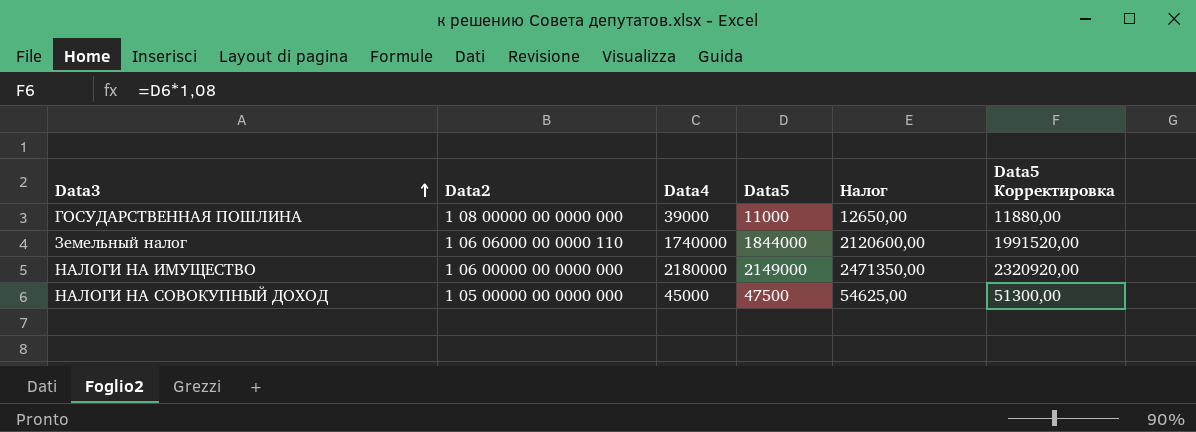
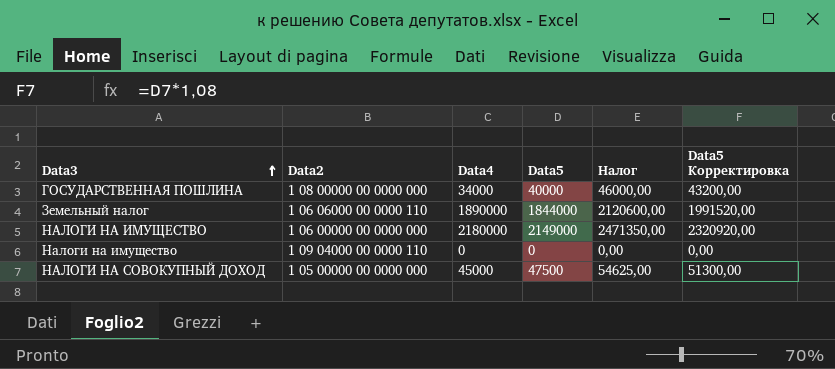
ГОСУДАРСТВЕННАЯ ПОШЛИНА | Data4: 39000 -> 34000
ГОСУДАРСТВЕННАЯ ПОШЛИНА | Data5: 11000 -> 40000
ГОСУДАРСТВЕННАЯ ПОШЛИНА | Налог: 12650,00 -> 46000,00
ГОСУДАРСТВЕННАЯ ПОШЛИНА | Data5 Корректировка: 11880,00 -> 43200,00
Земельный налог | Data4: 1740000 -> 1890000
row Налоги на имущество: none -> 1 09 04000 00 0000 110 | 0 | 0 | 0,00 | 0,00

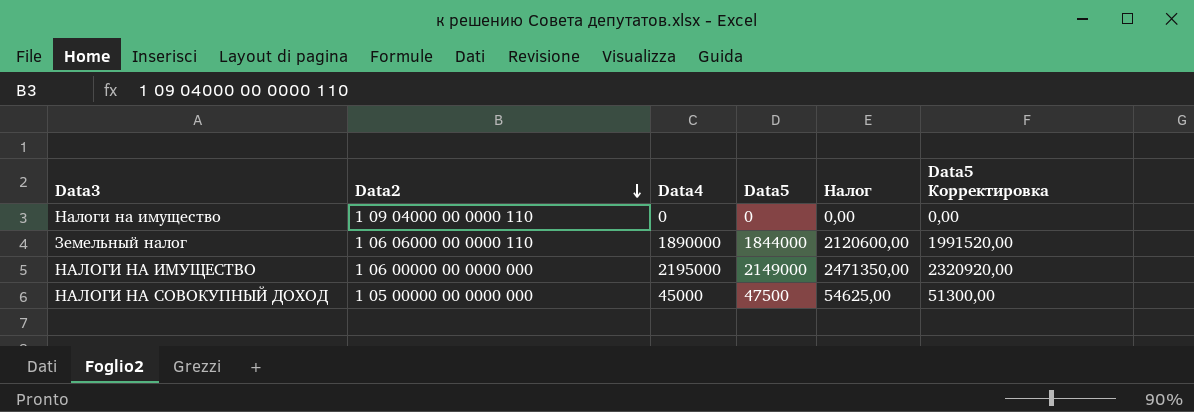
row order: Data3 ascending -> Data2 descending
row ГОСУДАРСТВЕННАЯ ПОШЛИНА: 1 08 00000 00 0000 000 | 34000 | 40000 | 46000,00 | 43200,00 -> none
НАЛОГИ НА ИМУЩЕСТВО | Data4: 2180000 -> 2195000

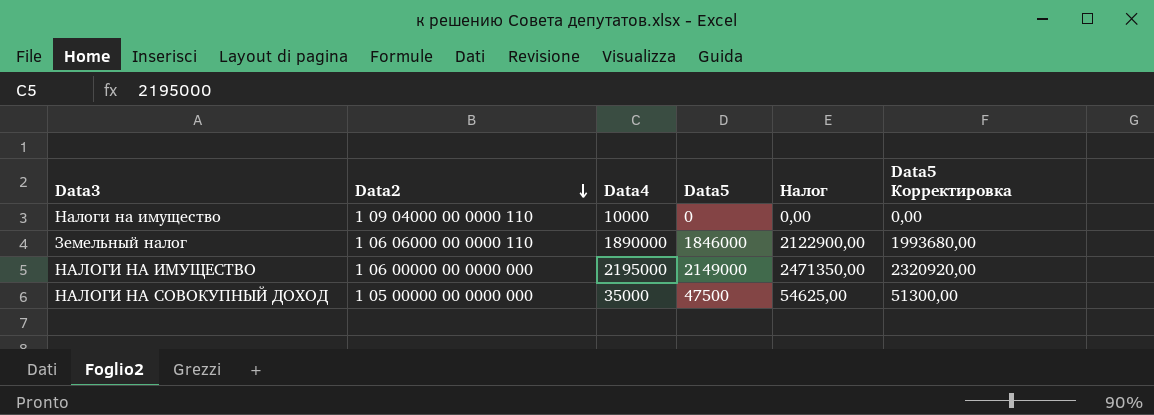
Налоги на имущество | Data4: 0 -> 10000
Земельный налог | Data5: 1844000 -> 1846000
Земельный налог | Налог: 2120600,00 -> 2122900,00
Земельный налог | Data5 Корректировка: 1991520,00 -> 1993680,00
НАЛОГИ НА СОВОКУПНЫЙ ДОХОД | Data4: 45000 -> 35000

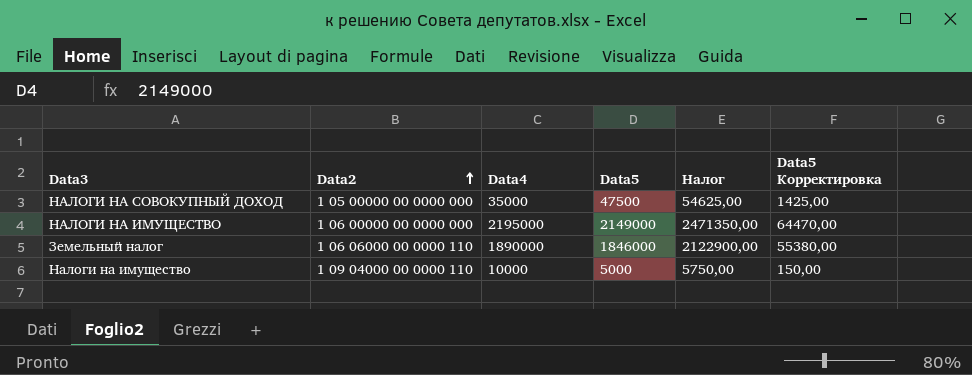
row order: Data2 descending -> Data2 ascending
column Data5 Корректировка | formula: [Data5] * 1,08 -> [Data5] * 0,03
Налоги на имущество | Data5: 0 -> 5000
Налоги на имущество | Налог: 0,00 -> 5750,00

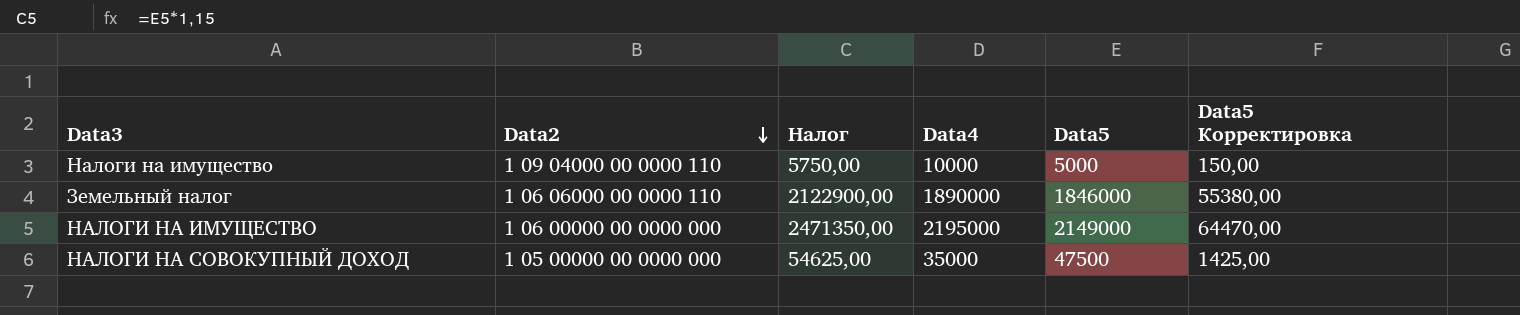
row order: Data2 ascending -> Data2 descending
column Налог | position: 5 -> 3

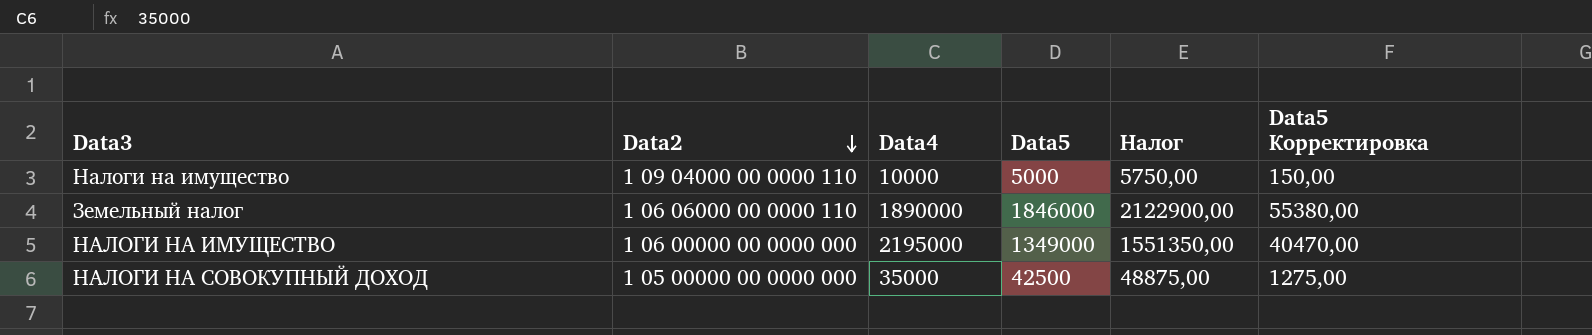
column Налог | position: 3 -> 5
НАЛОГИ НА ИМУЩЕСТВО | Data5: 2149000 -> 1349000
НАЛОГИ НА ИМУЩЕСТВО | Налог: 2471350,00 -> 1551350,00
НАЛОГИ НА ИМУЩЕСТВО | Data5 Корректировка: 64470,00 -> 40470,00
НАЛОГИ НА СОВОКУПНЫЙ ДОХОД | Data5: 47500 -> 42500
НАЛОГИ НА СОВОКУПНЫЙ ДОХОД | Налог: 54625,00 -> 48875,00
НАЛОГИ НА СОВОКУПНЫЙ ДОХОД | Data5 Корректировка: 1425,00 -> 1275,00

